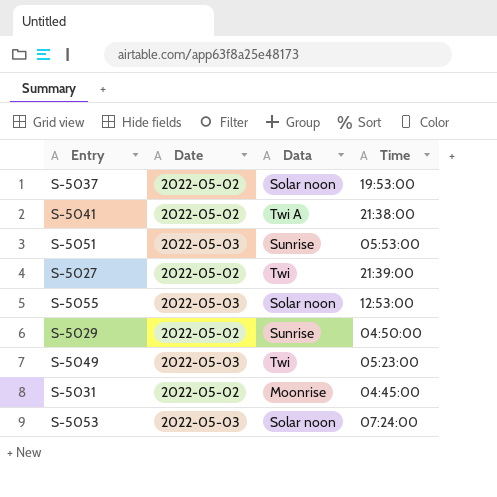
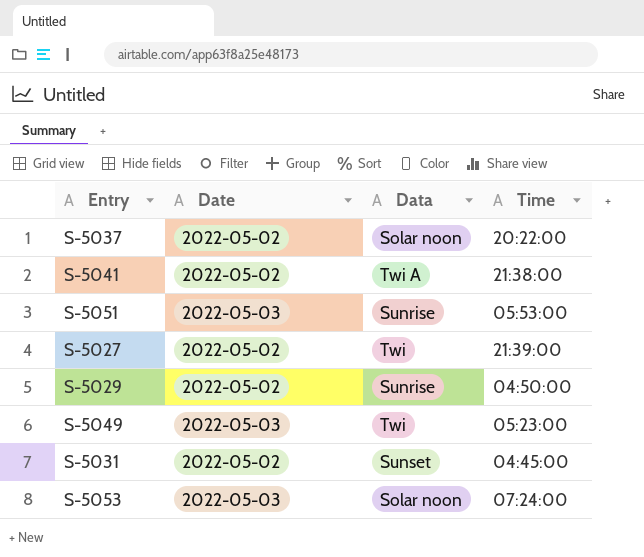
row S-5055: 2022-05-03 | Solar noon | 12:53:00 -> none
S-5037 | Time: 19:53:00 -> 20:22:00
S-5031 | Data: Moonrise -> Sunset

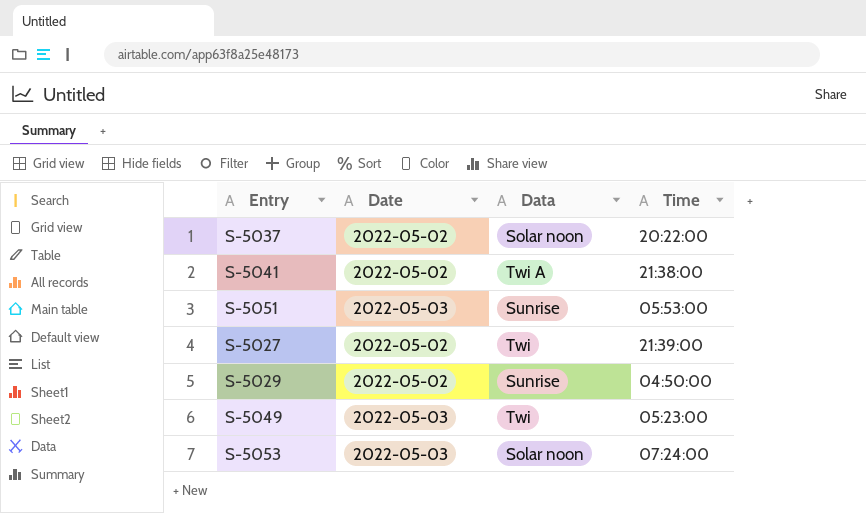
row S-5031: 2022-05-02 | Sunset | 04:45:00 -> none

